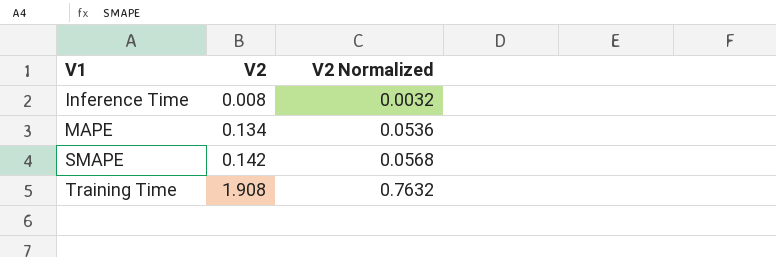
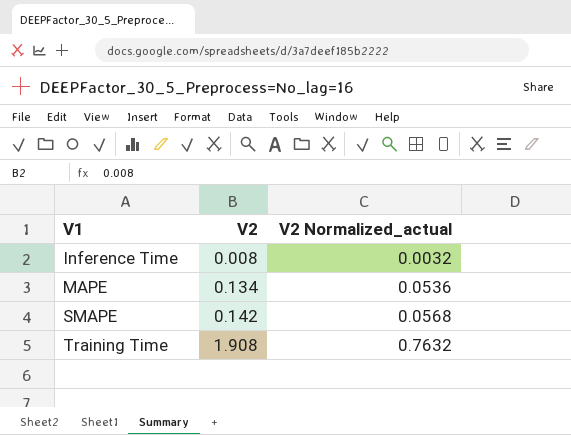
column name: V2 Normalized -> V2 Normalized_actual

